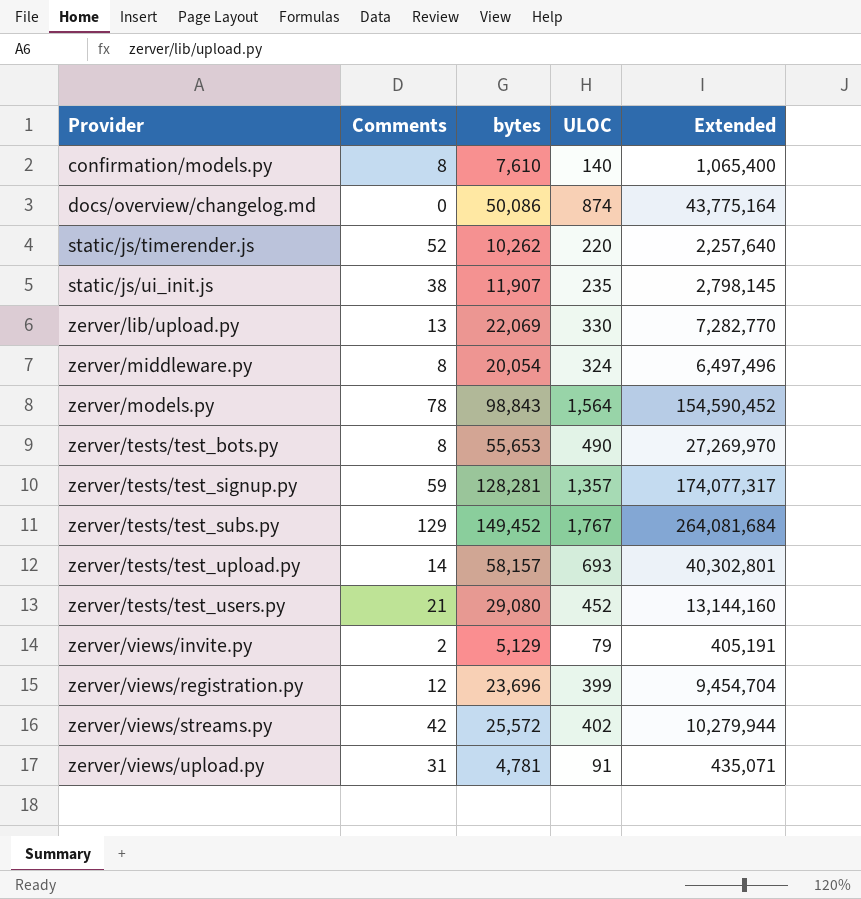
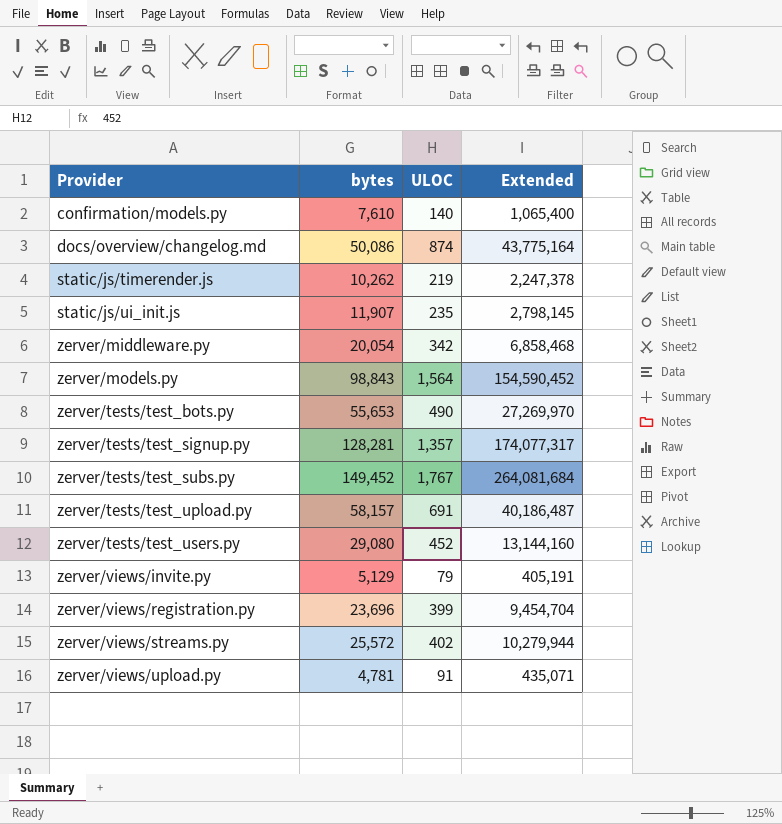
column Comments | position: 2 -> none
row zerver/lib/upload.py: 13 | 22,069 | 330 | 7,282,770 -> none
static/js/timerender.js | ULOC: 220 -> 219
static/js/timerender.js | Extended: 2,257,640 -> 2,247,378
zerver/middleware.py | ULOC: 324 -> 342
zerver/middleware.py | Extended: 6,497,496 -> 6,858,468
zerver/tests/test_upload.py | ULOC: 693 -> 691
zerver/tests/test_upload.py | Extended: 40,302,801 -> 40,186,487

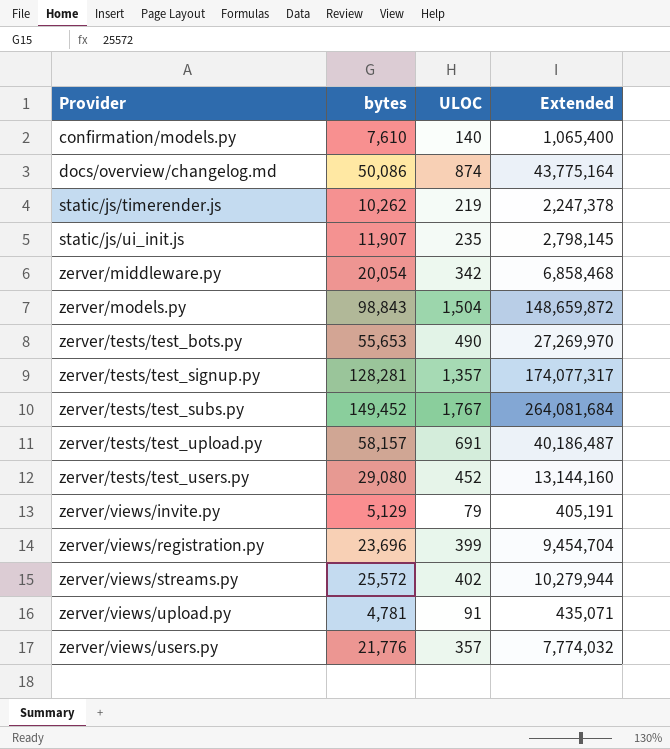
zerver/models.py | ULOC: 1,564 -> 1,504
zerver/models.py | Extended: 154,590,452 -> 148,659,872
row zerver/views/users.py: none -> 21,776 | 357 | 7,774,032

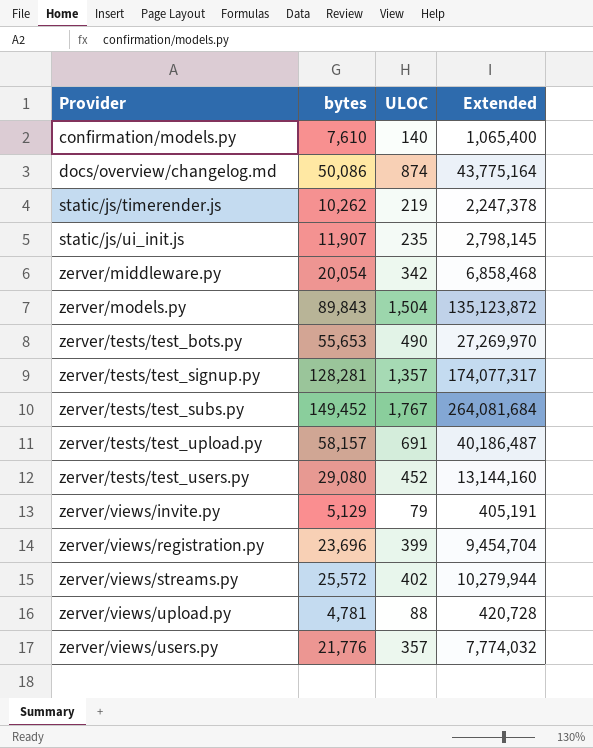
zerver/models.py | bytes: 98,843 -> 89,843
zerver/models.py | Extended: 148,659,872 -> 135,123,872
zerver/views/upload.py | ULOC: 91 -> 88
zerver/views/upload.py | Extended: 435,071 -> 420,728

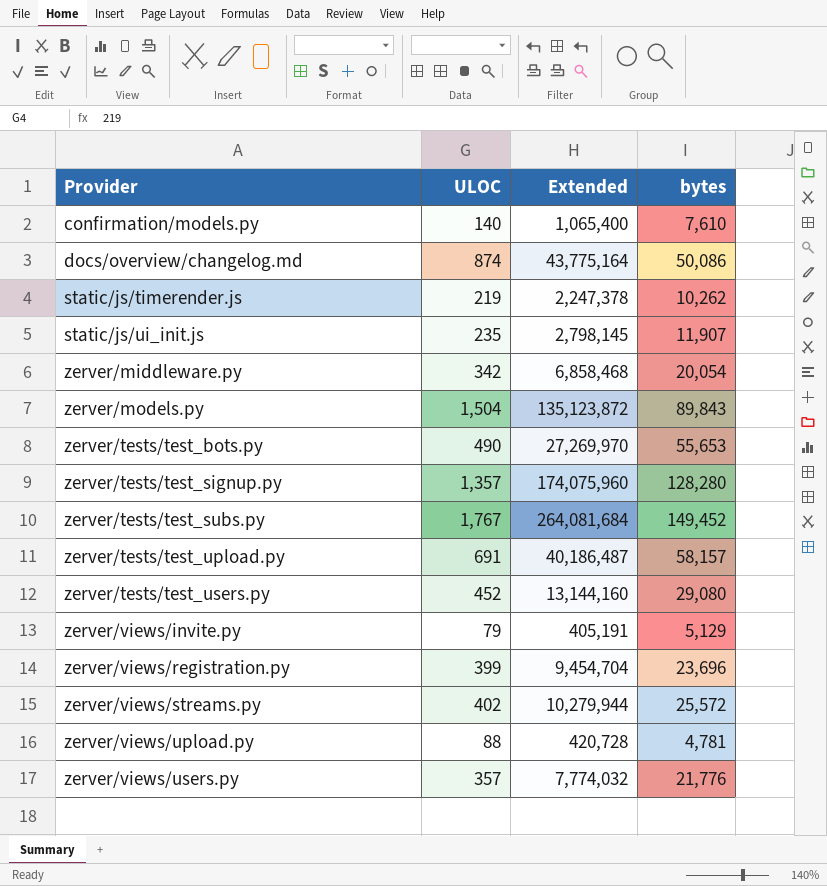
column bytes | position: 2 -> 4
zerver/tests/test_signup.py | Extended: 174,077,317 -> 174,075,960
zerver/tests/test_signup.py | bytes: 128,281 -> 128,280

